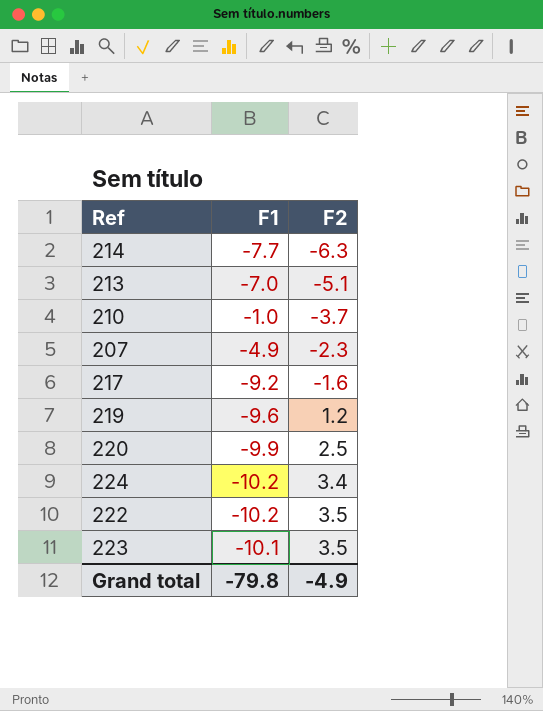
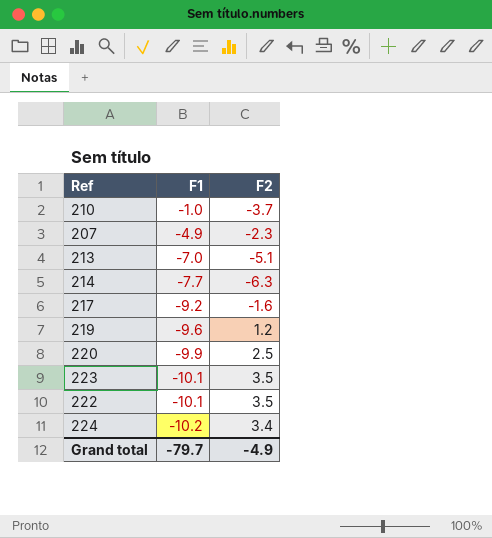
row order: F2 ascending -> F1 descending
222 | F1: -10.2 -> -10.1
Grand total | F1: -79.8 -> -79.7

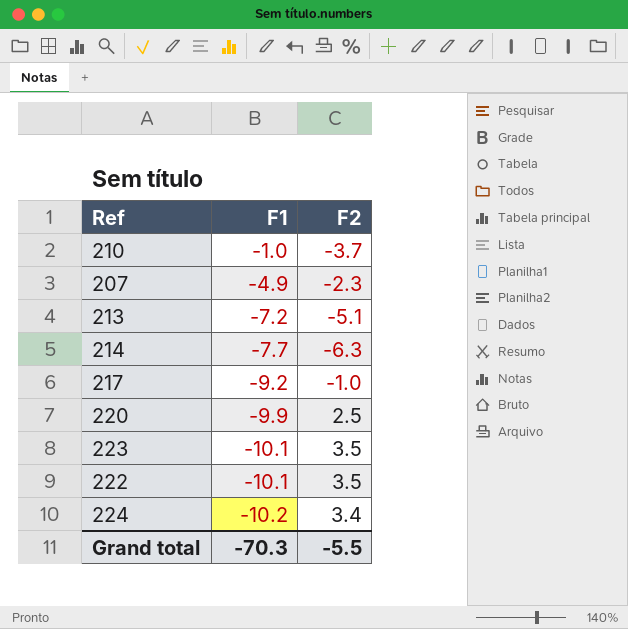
row 219: -9.6 | 1.2 -> none
213 | F1: -7.0 -> -7.2
217 | F2: -1.6 -> -1.0
Grand total | F1: -79.7 -> -70.3
Grand total | F2: -4.9 -> -5.5

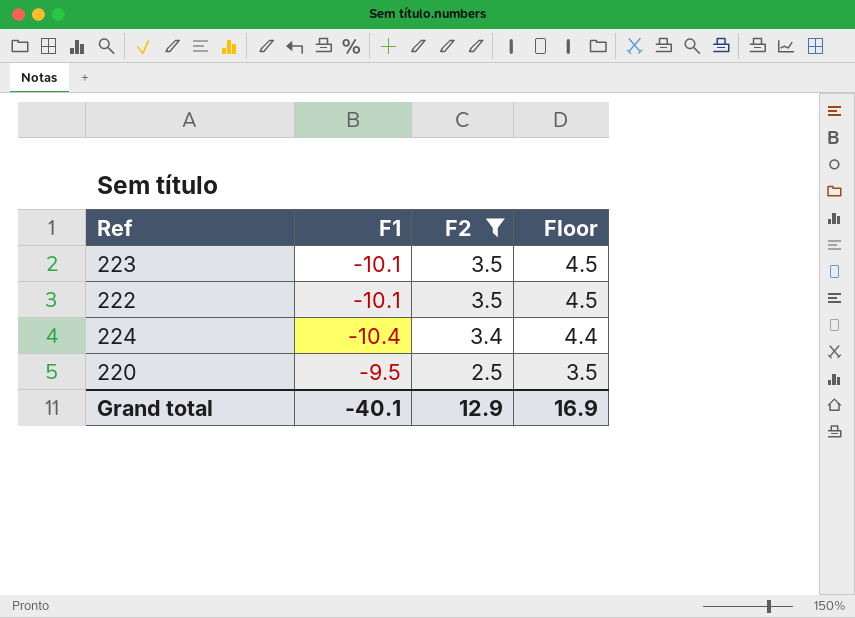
filter: none -> F2 >= 2.5
row order: F1 descending -> F2 descending
column Floor | formula: none -> [F2] + 1
224 | F1: -10.2 -> -10.4
220 | F1: -9.9 -> -9.5
Grand total | F1: -70.3 -> -40.1
Grand total | F2: -5.5 -> 12.9

